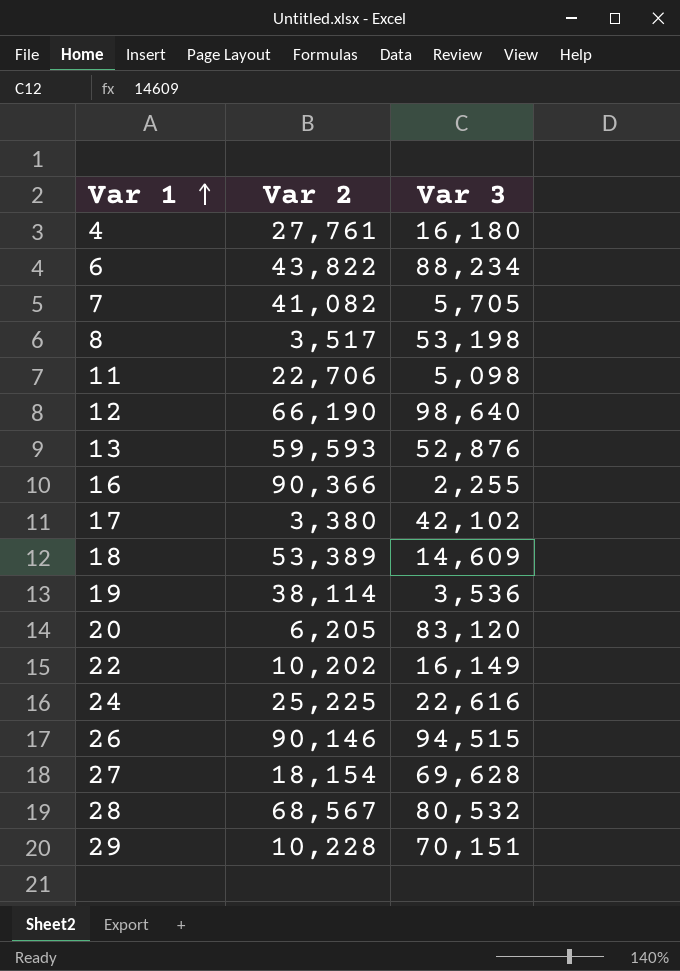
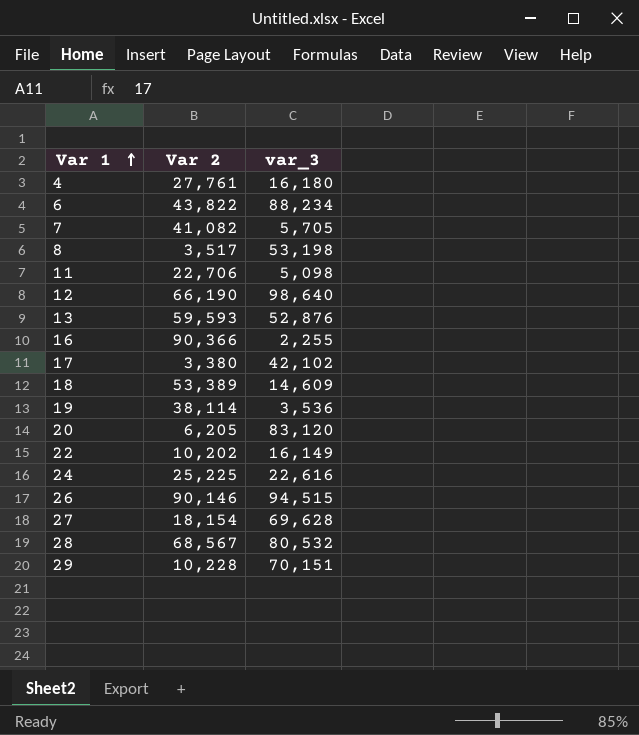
column name: Var 3 -> var_3

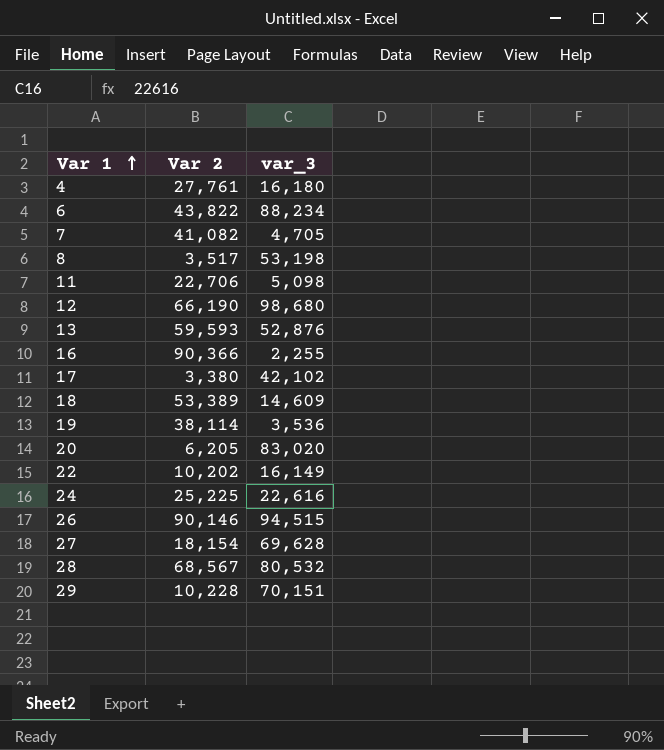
7 | var_3: 5,705 -> 4,705
12 | var_3: 98,640 -> 98,680
20 | var_3: 83,120 -> 83,020

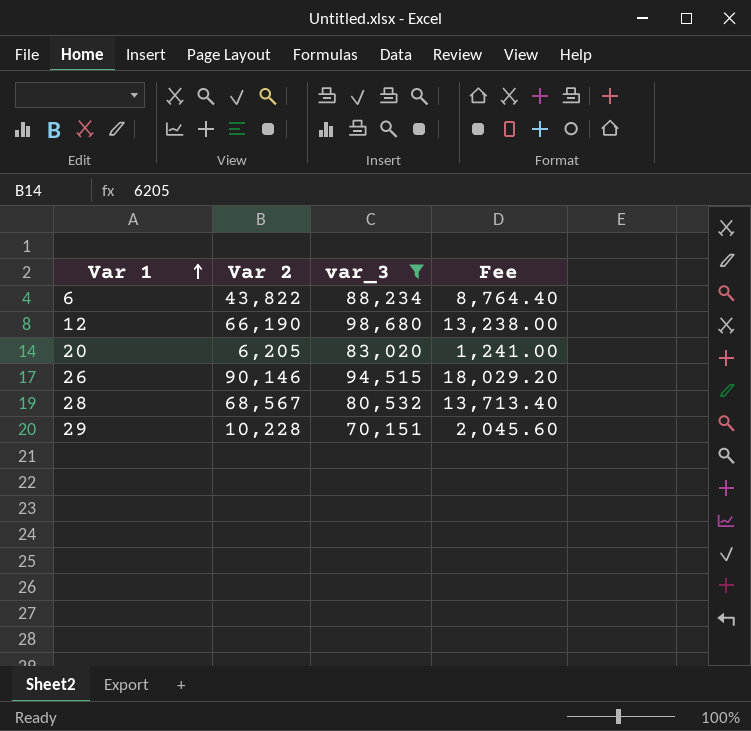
filter: none -> var_3 >= 70,151
column Fee | formula: none -> [Var 2] * 0.2

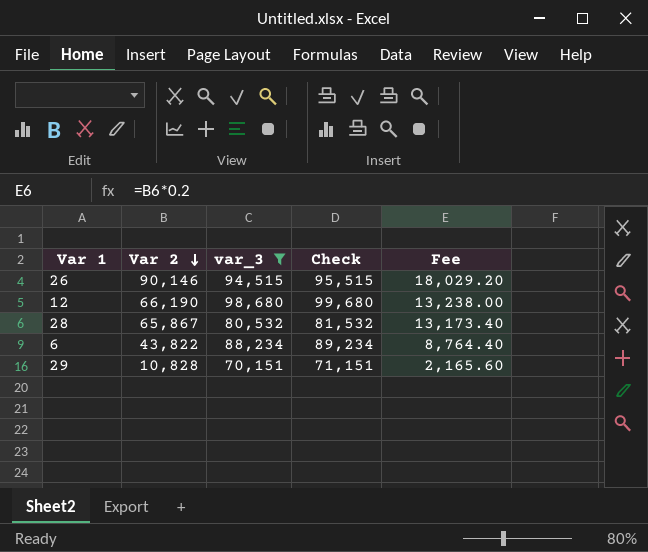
row order: Var 1 ascending -> Var 2 descending
column Check | formula: none -> [var_3] + 1000
row 20: 6,205 | 83,020 | 1,241.00 -> none
28 | Var 2: 68,567 -> 65,867
28 | Fee: 13,713.40 -> 13,173.40
29 | Var 2: 10,228 -> 10,828
29 | Fee: 2,045.60 -> 2,165.60

